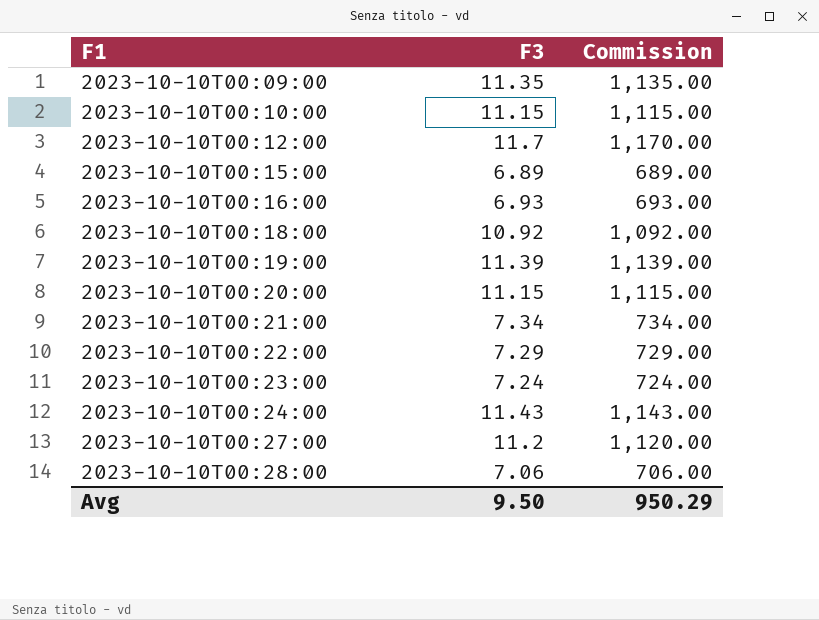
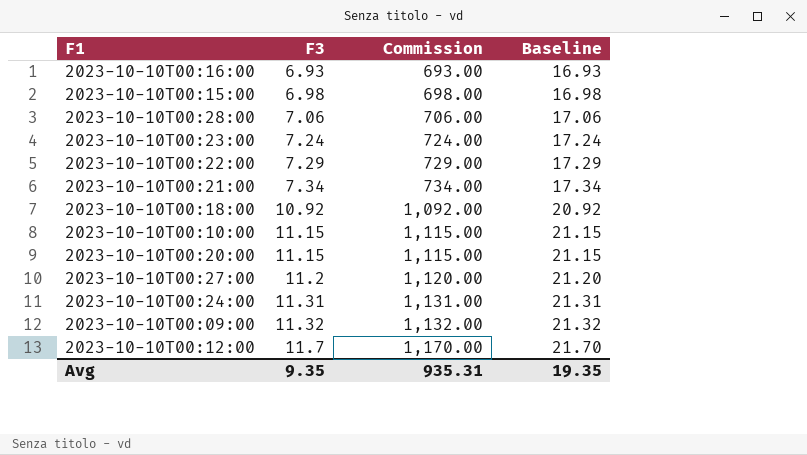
row order: F1 ascending -> F3 ascending
column Baseline | formula: none -> [F3] + 10
row 2023-10-10T00:19:00: 11.39 | 1,139.00 -> none
2023-10-10T00:15:00 | F3: 6.89 -> 6.98
2023-10-10T00:15:00 | Commission: 689.00 -> 698.00
2023-10-10T00:24:00 | F3: 11.43 -> 11.31
2023-10-10T00:24:00 | Commission: 1,143.00 -> 1,131.00
2023-10-10T00:09:00 | F3: 11.35 -> 11.32
2023-10-10T00:09:00 | Commission: 1,135.00 -> 1,132.00
Avg | F3: 9.50 -> 9.35
Avg | Commission: 950.29 -> 935.31

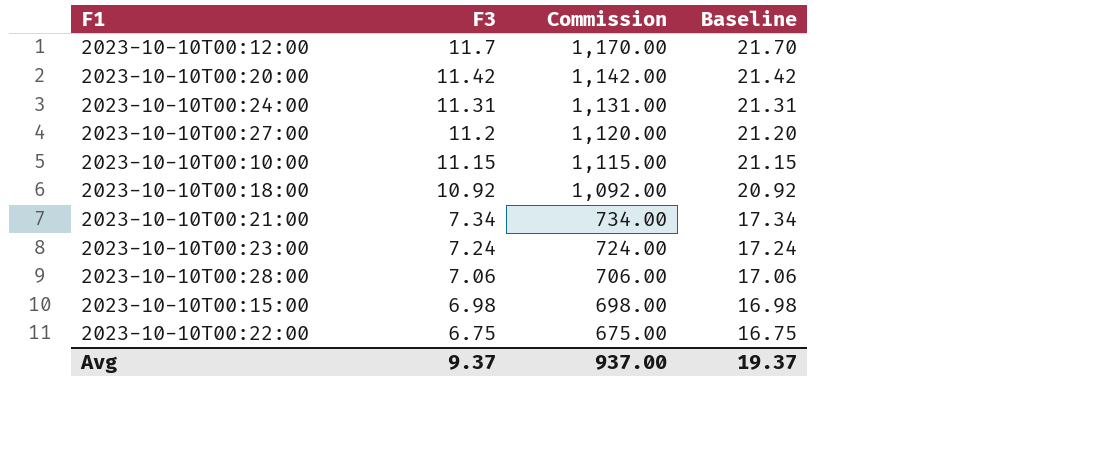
row order: F3 ascending -> F3 descending
row 2023-10-10T00:16:00: 6.93 | 693.00 | 16.93 -> none
row 2023-10-10T00:09:00: 11.32 | 1,132.00 | 21.32 -> none
2023-10-10T00:20:00 | F3: 11.15 -> 11.42
2023-10-10T00:20:00 | Commission: 1,115.00 -> 1,142.00
2023-10-10T00:20:00 | Baseline: 21.15 -> 21.42
2023-10-10T00:22:00 | F3: 7.29 -> 6.75
2023-10-10T00:22:00 | Commission: 729.00 -> 675.00
2023-10-10T00:22:00 | Baseline: 17.29 -> 16.75
Avg | F3: 9.35 -> 9.37
Avg | Commission: 935.31 -> 937.00
Avg | Baseline: 19.35 -> 19.37

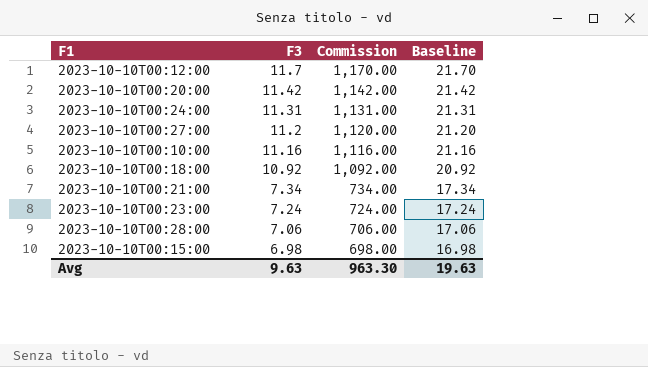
row 2023-10-10T00:22:00: 6.75 | 675.00 | 16.75 -> none
2023-10-10T00:10:00 | F3: 11.15 -> 11.16
2023-10-10T00:10:00 | Commission: 1,115.00 -> 1,116.00
2023-10-10T00:10:00 | Baseline: 21.15 -> 21.16
Avg | F3: 9.37 -> 9.63
Avg | Commission: 937.00 -> 963.30
Avg | Baseline: 19.37 -> 19.63

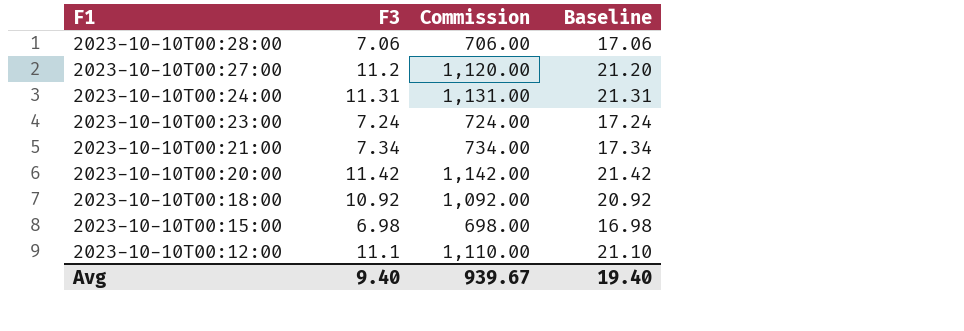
row order: F3 descending -> F1 descending
row 2023-10-10T00:10:00: 11.16 | 1,116.00 | 21.16 -> none
2023-10-10T00:12:00 | F3: 11.7 -> 11.1
2023-10-10T00:12:00 | Commission: 1,170.00 -> 1,110.00
2023-10-10T00:12:00 | Baseline: 21.70 -> 21.10
Avg | F3: 9.63 -> 9.40
Avg | Commission: 963.30 -> 939.67
Avg | Baseline: 19.63 -> 19.40

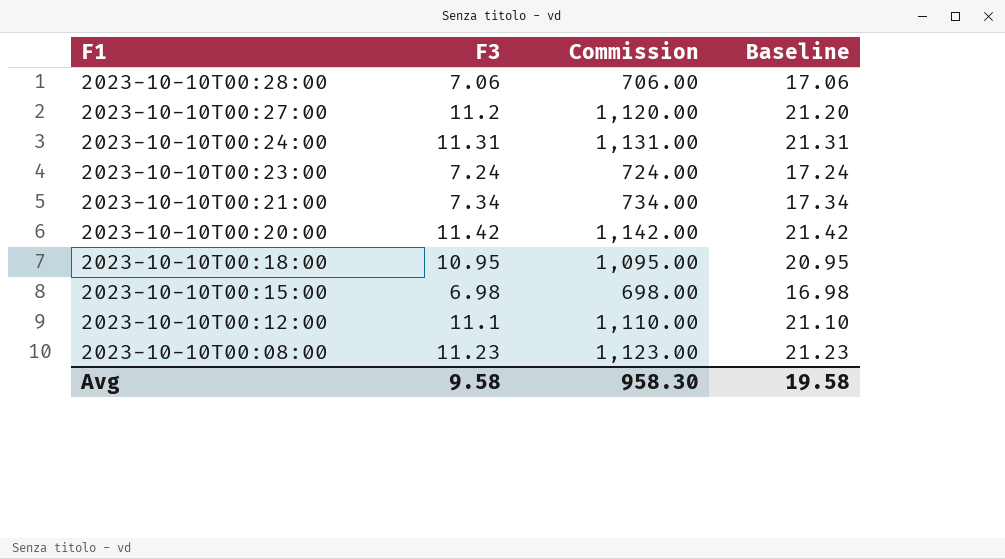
2023-10-10T00:18:00 | F3: 10.92 -> 10.95
2023-10-10T00:18:00 | Commission: 1,092.00 -> 1,095.00
2023-10-10T00:18:00 | Baseline: 20.92 -> 20.95
row 2023-10-10T00:08:00: none -> 11.23 | 1,123.00 | 21.23
Avg | F3: 9.40 -> 9.58
Avg | Commission: 939.67 -> 958.30
Avg | Baseline: 19.40 -> 19.58

